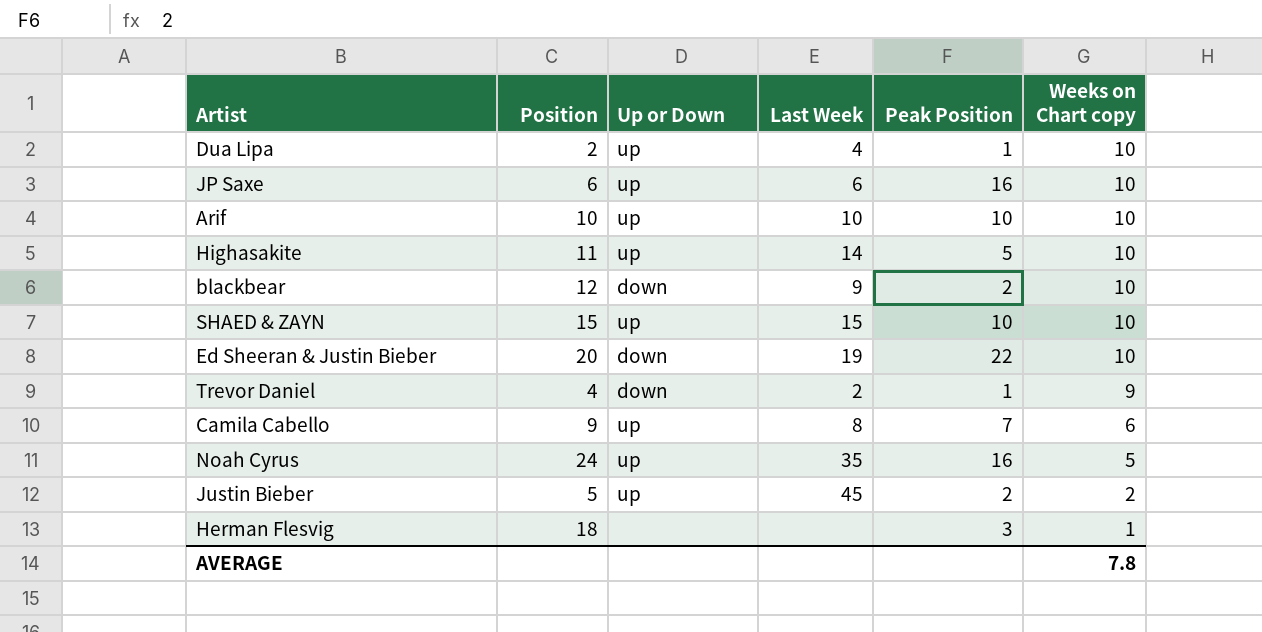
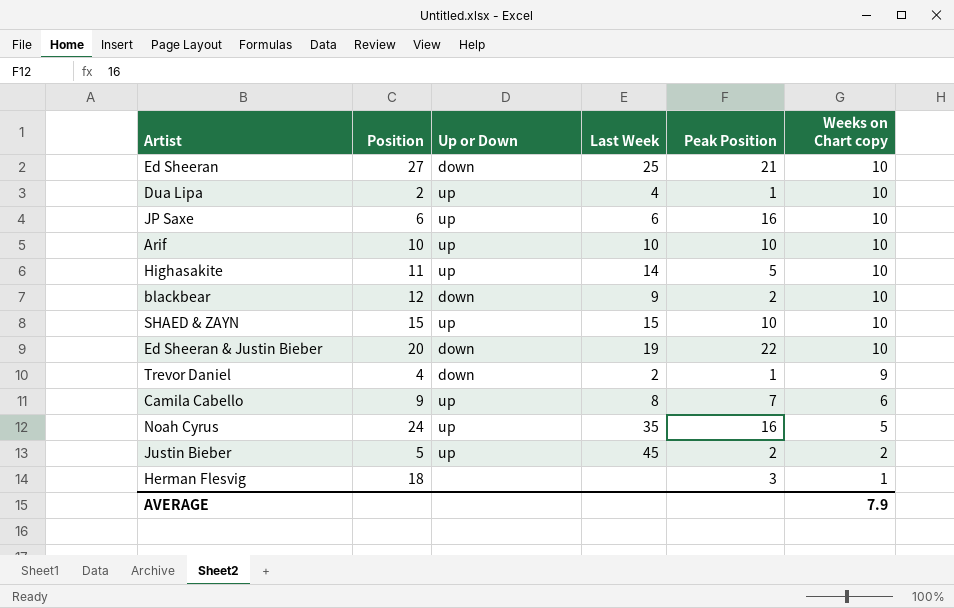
row Ed Sheeran: none -> 27 | down | 25 | 21 | 10
AVERAGE | Weeks on Chart copy: 7.8 -> 7.9

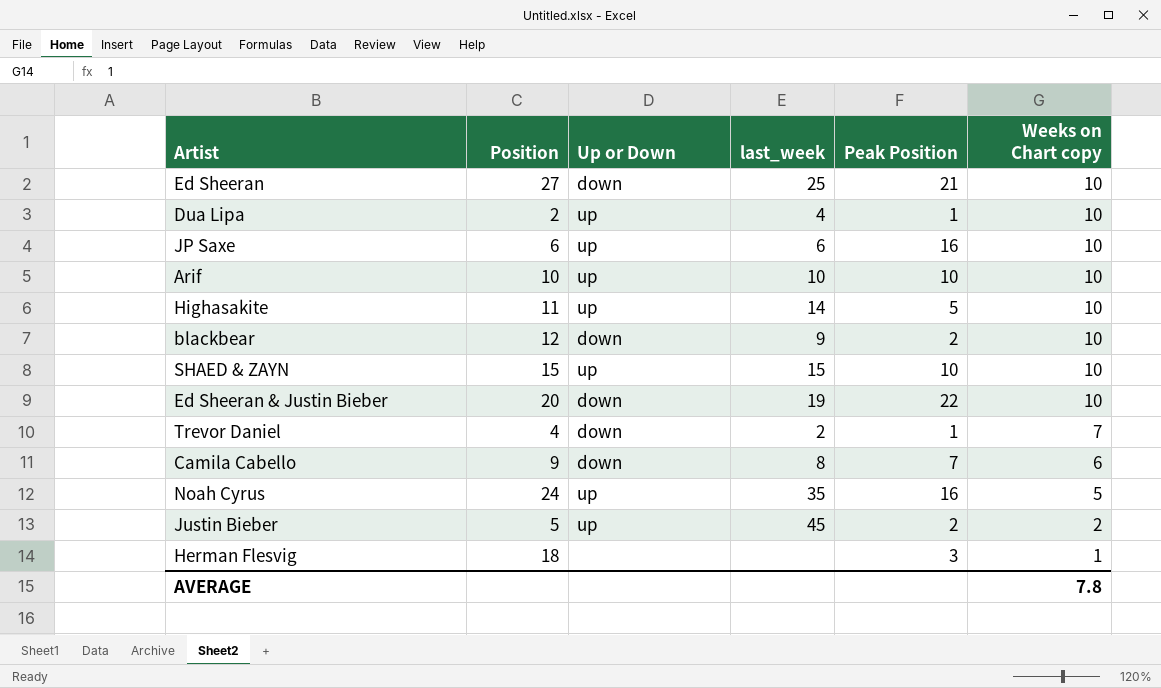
column name: Last Week -> last_week
Trevor Daniel | Weeks on Chart copy: 9 -> 7
Camila Cabello | Up or Down: up -> down
AVERAGE | Weeks on Chart copy: 7.9 -> 7.8

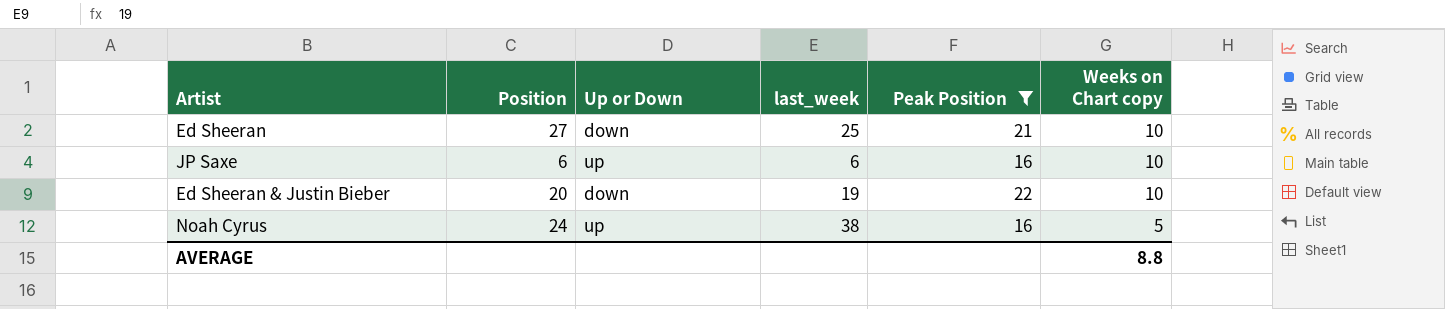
filter: none -> Peak Position >= 16
Noah Cyrus | last_week: 35 -> 38
AVERAGE | Weeks on Chart copy: 7.8 -> 8.8

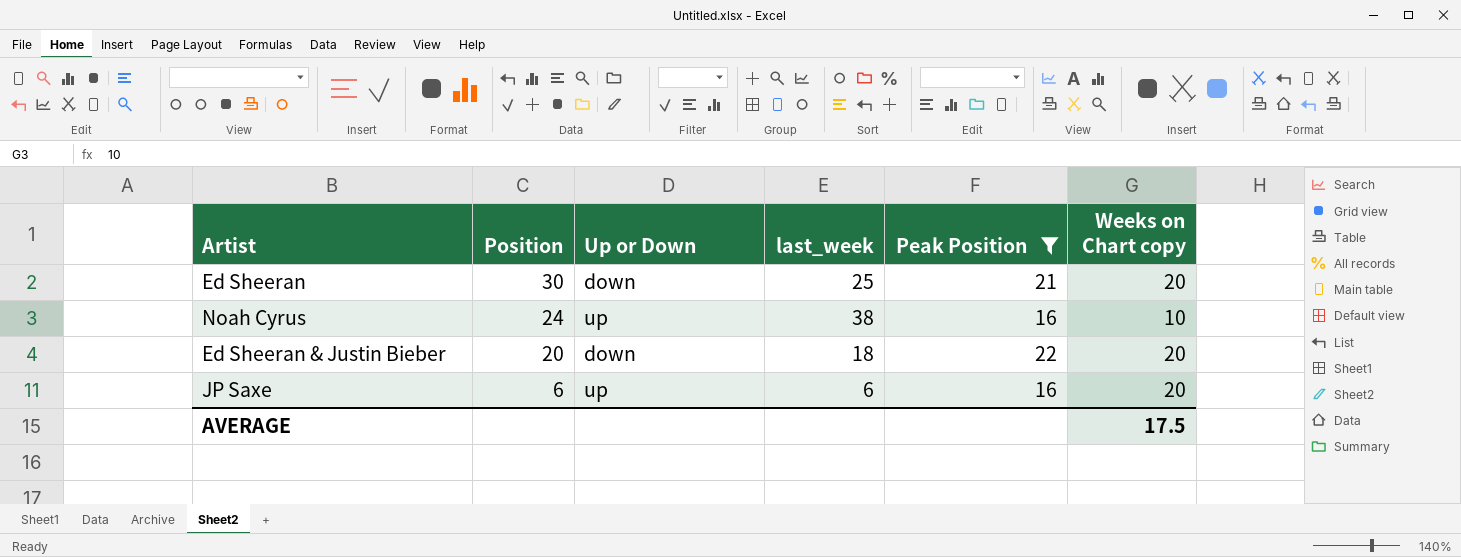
row order: Weeks on Chart copy descending -> Position descending
Ed Sheeran | Position: 27 -> 30
Ed Sheeran | Weeks on Chart copy: 10 -> 20
Noah Cyrus | Weeks on Chart copy: 5 -> 10
Ed Sheeran & Justin Bieber | last_week: 19 -> 18
Ed Sheeran & Justin Bieber | Weeks on Chart copy: 10 -> 20
JP Saxe | Weeks on Chart copy: 10 -> 20
AVERAGE | Weeks on Chart copy: 8.8 -> 17.5

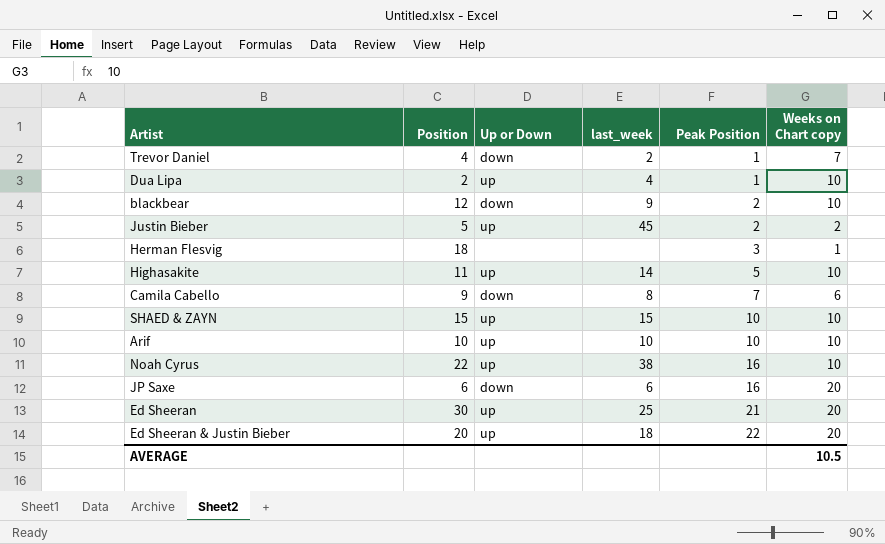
filter: Peak Position >= 16 -> none
row order: Position descending -> Peak Position ascending
Noah Cyrus | Position: 24 -> 22
JP Saxe | Up or Down: up -> down
Ed Sheeran | Up or Down: down -> up
Ed Sheeran & Justin Bieber | Up or Down: down -> up
AVERAGE | Weeks on Chart copy: 17.5 -> 10.5

